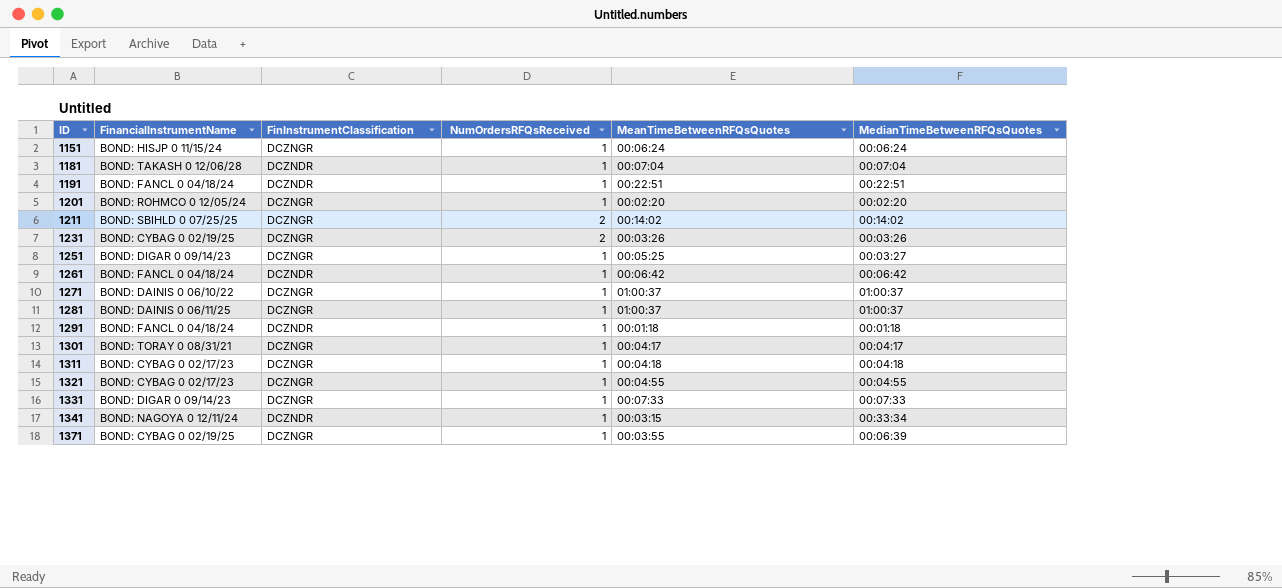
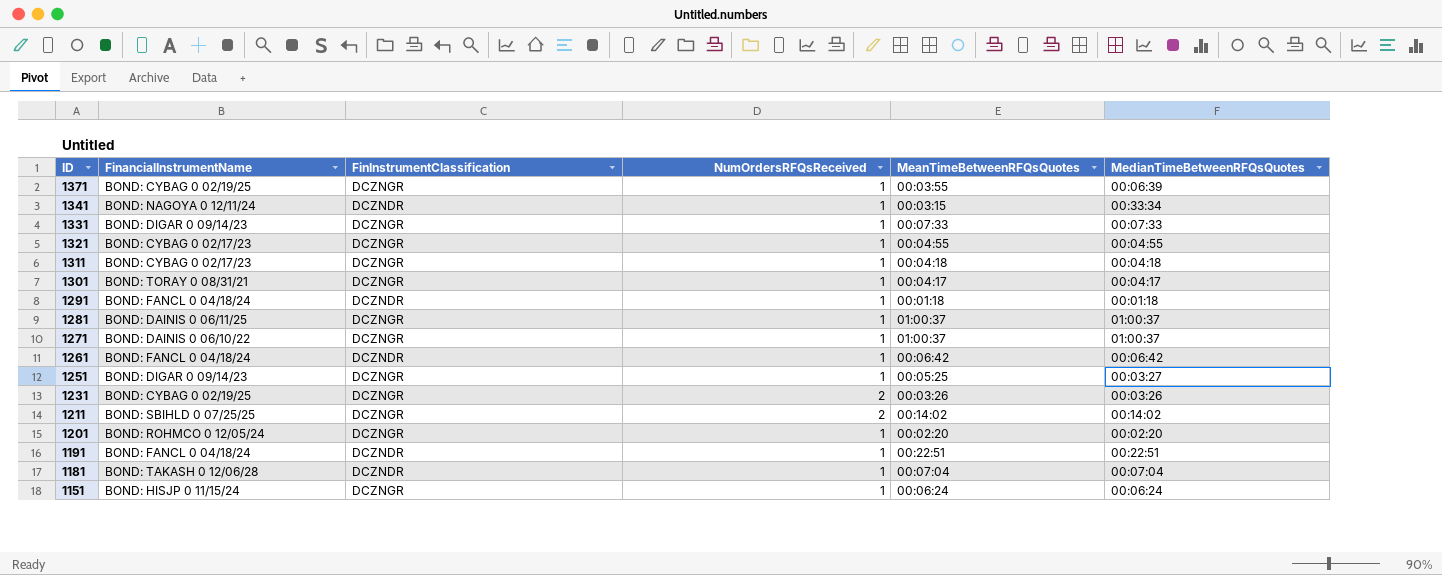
row order: ID ascending -> ID descending

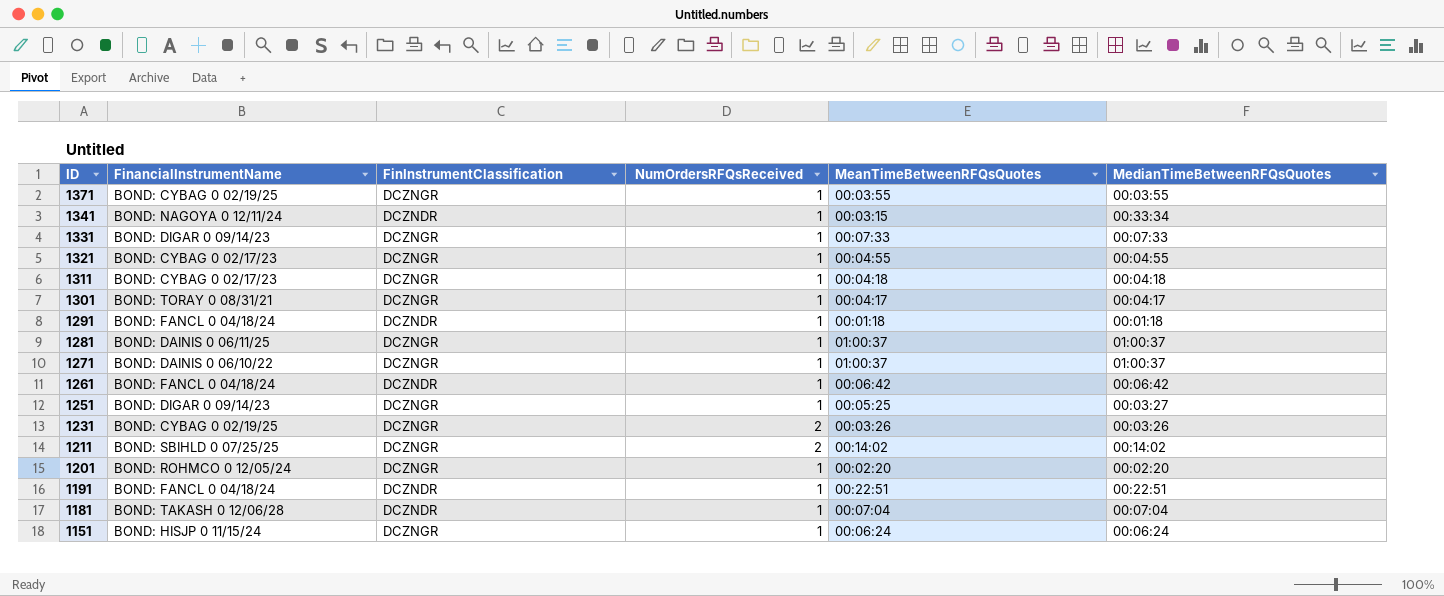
1371 | MedianTimeBetweenRFQsQuotes: 00:06:39 -> 00:03:55

